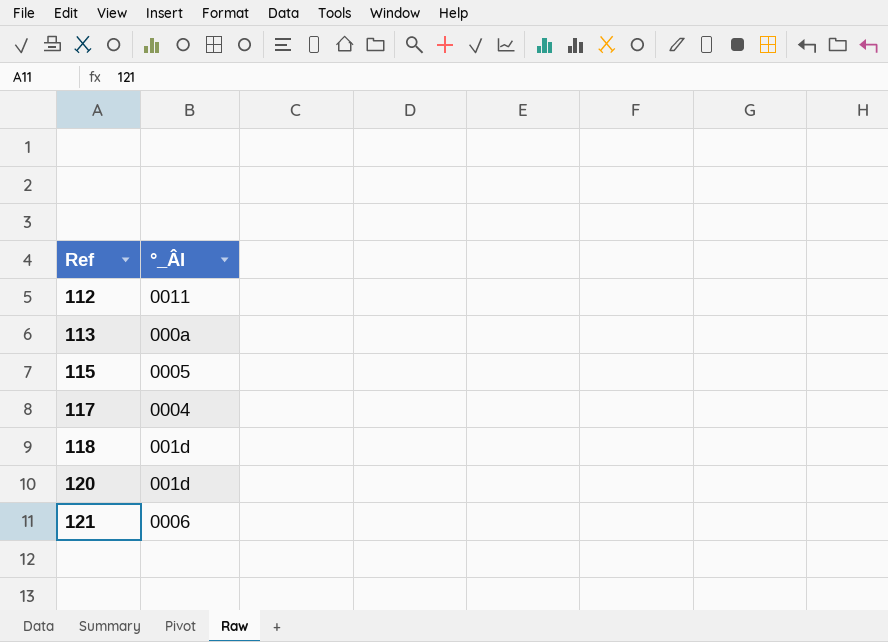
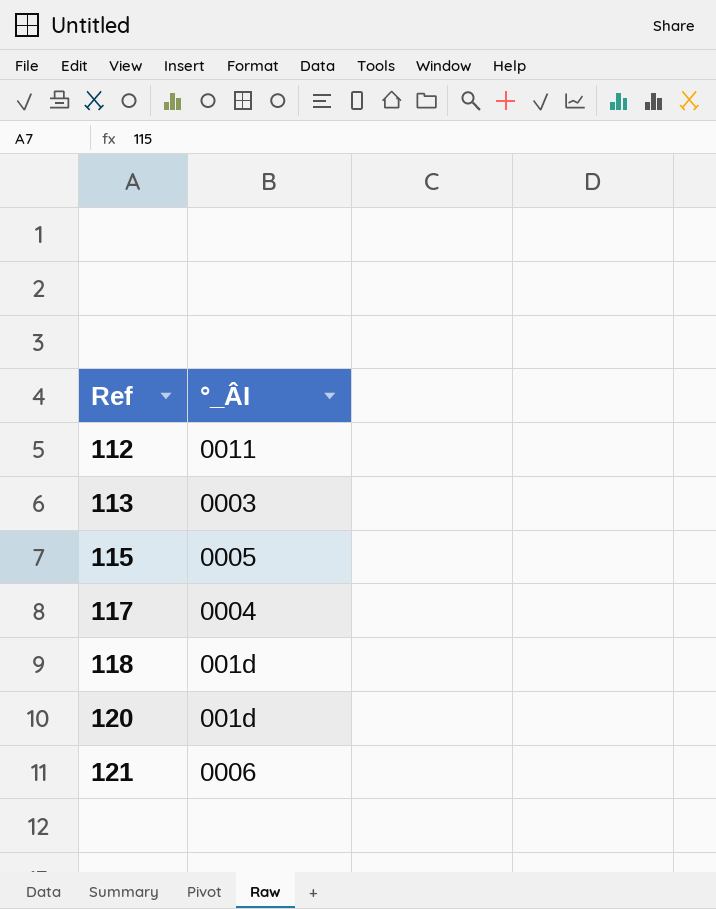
113 | °_ÂI: 000a -> 0003

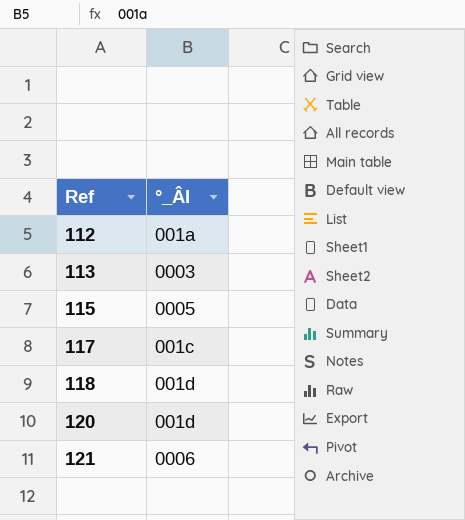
112 | °_ÂI: 0011 -> 001a
117 | °_ÂI: 0004 -> 001c

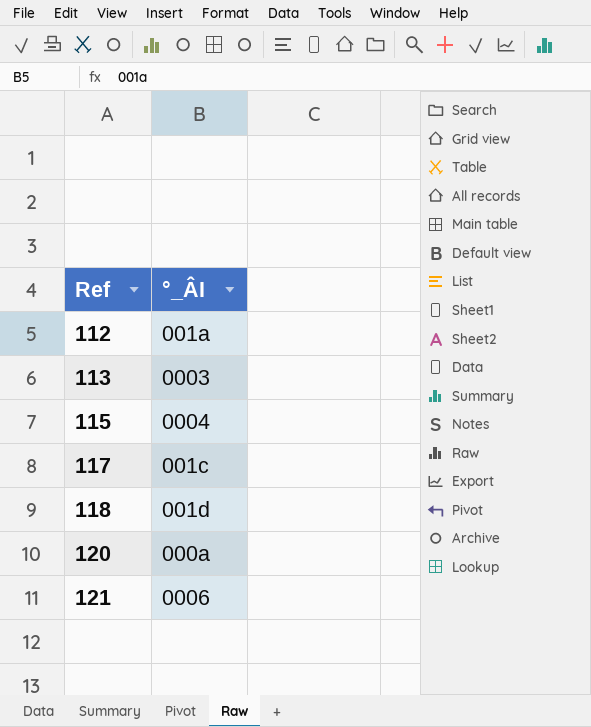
115 | °_ÂI: 0005 -> 0004
120 | °_ÂI: 001d -> 000a

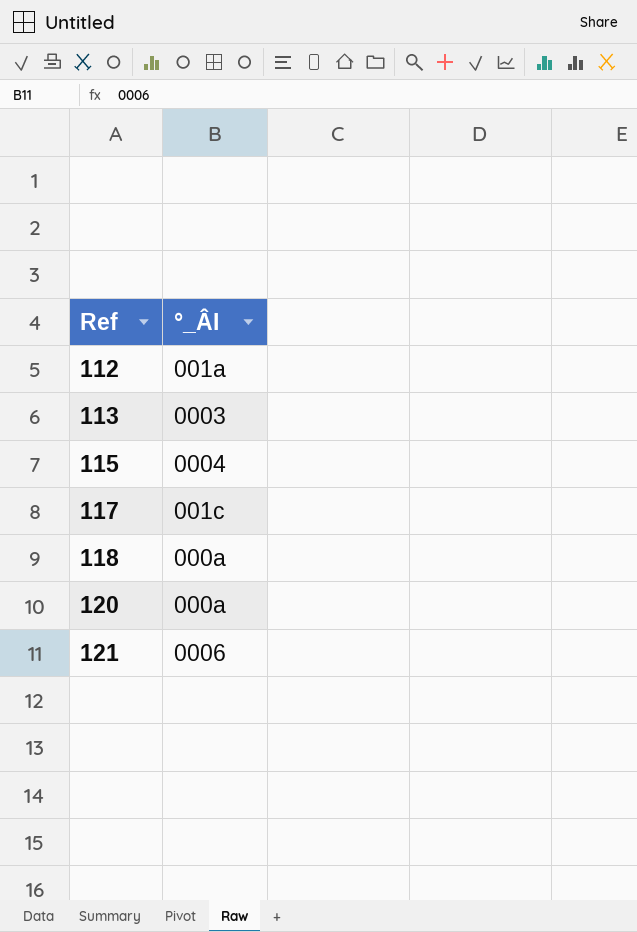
118 | °_ÂI: 001d -> 000a

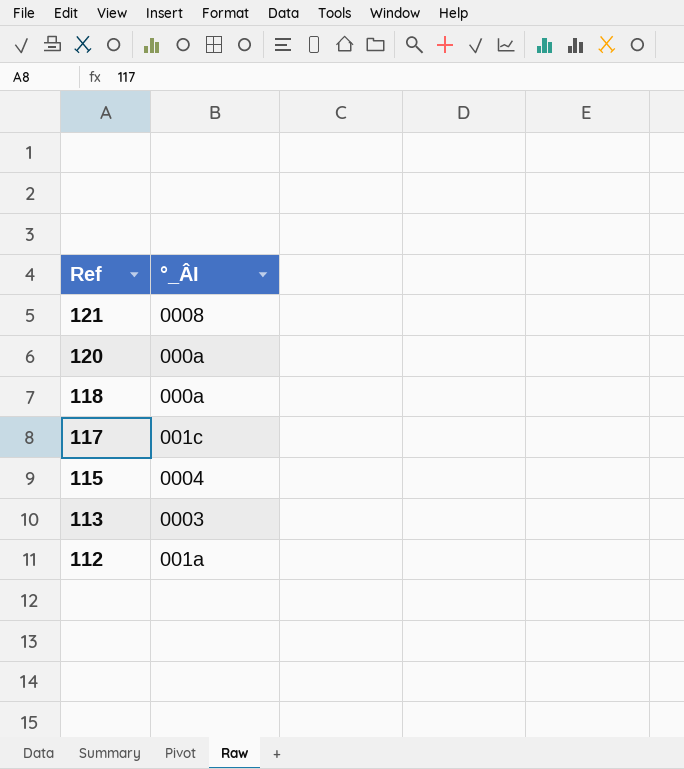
row order: Ref ascending -> Ref descending
121 | °_ÂI: 0006 -> 0008

